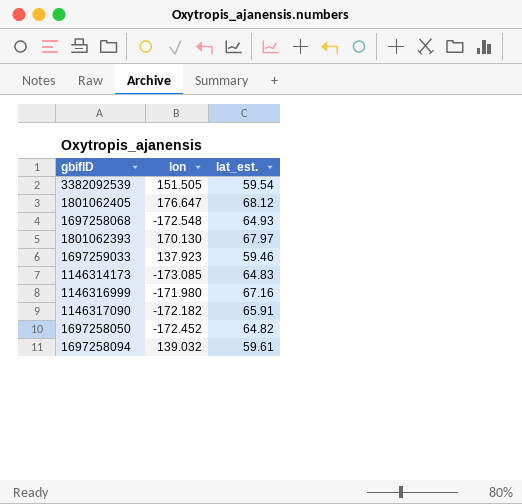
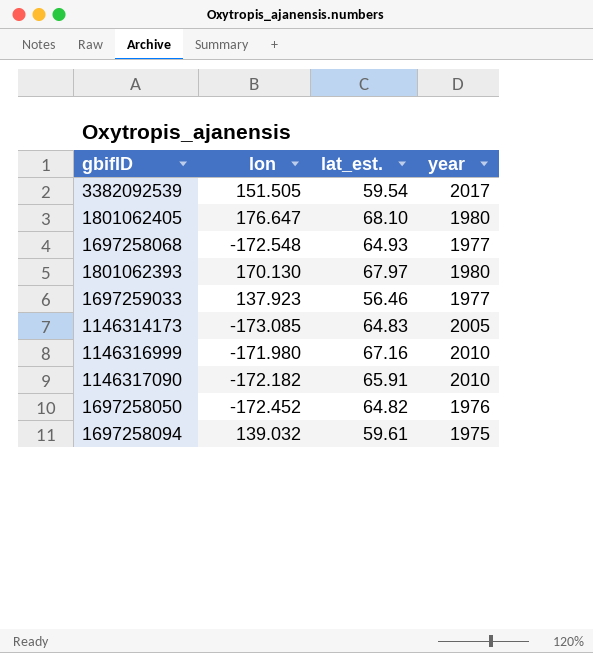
column year | position: none -> 4
1801062405 | lat_est.: 68.12 -> 68.10
1697259033 | lat_est.: 59.46 -> 56.46

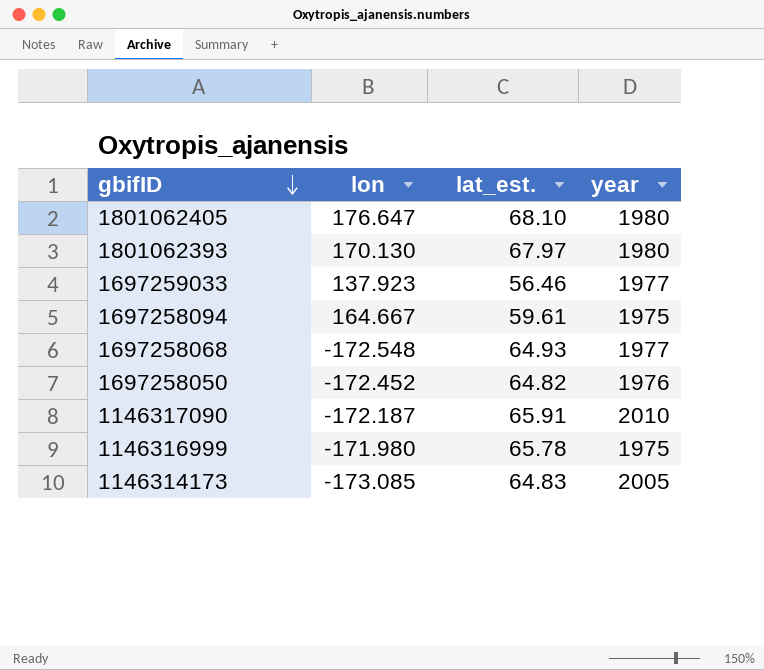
row order: none -> gbifID descending
row 3382092539: 151.505 | 59.54 | 2017 -> none
1697258094 | lon: 139.032 -> 164.667
1146317090 | lon: -172.182 -> -172.187
1146316999 | lat_est.: 67.16 -> 65.78
1146316999 | year: 2010 -> 1975

